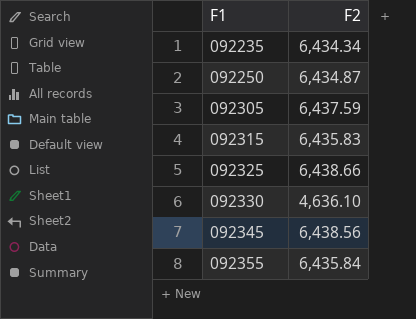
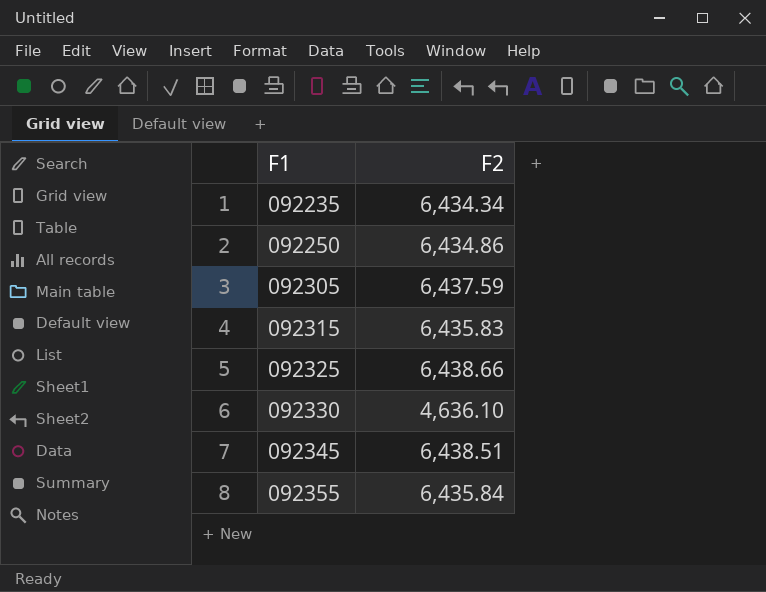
092250 | F2: 6,434.87 -> 6,434.86
092345 | F2: 6,438.56 -> 6,438.51

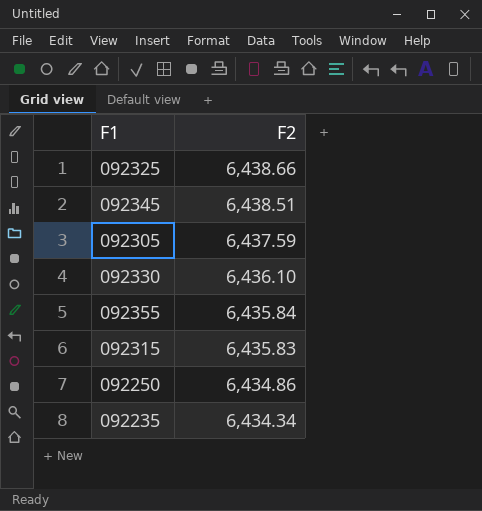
row order: F1 ascending -> F2 descending
092330 | F2: 4,636.10 -> 6,436.10

